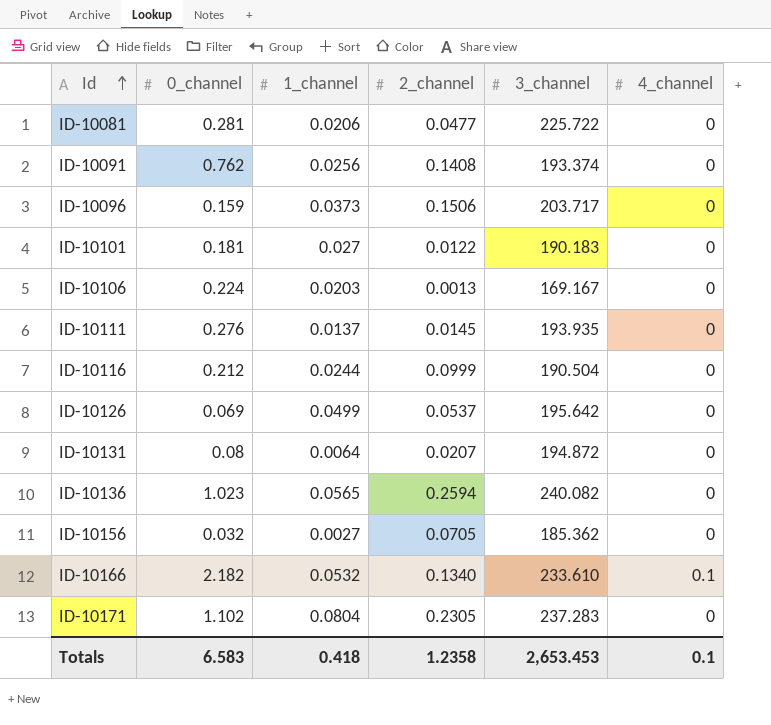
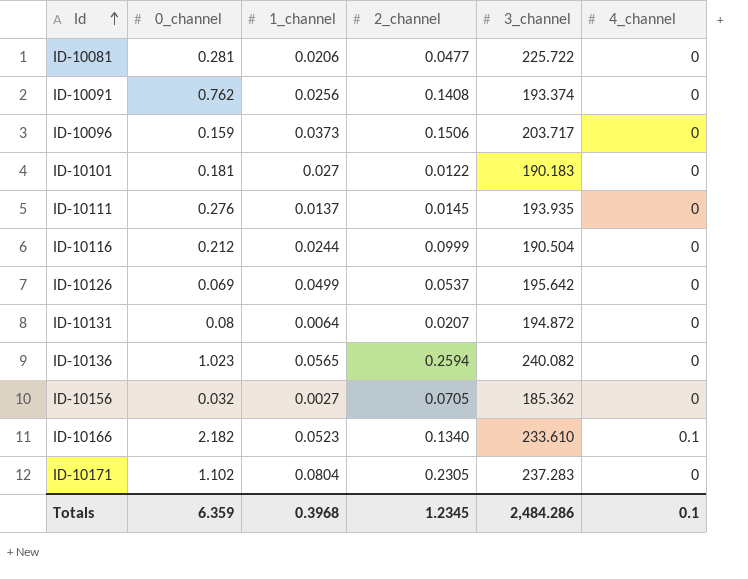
row ID-10106: 0.224 | 0.0203 | 0.0013 | 169.167 | 0 -> none
ID-10166 | 1_channel: 0.0532 -> 0.0523
Totals | 0_channel: 6.583 -> 6.359
Totals | 1_channel: 0.418 -> 0.3968
Totals | 2_channel: 1.2358 -> 1.2345
Totals | 3_channel: 2,653.453 -> 2,484.286

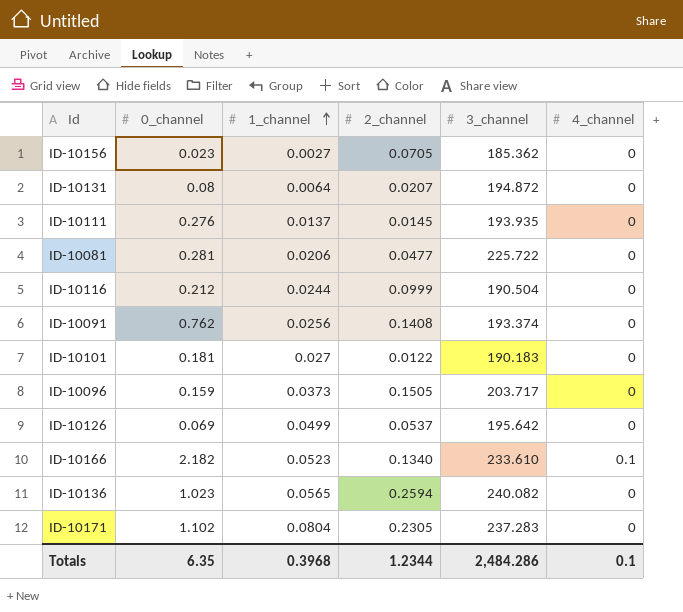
row order: Id ascending -> 1_channel ascending
ID-10156 | 0_channel: 0.032 -> 0.023
ID-10096 | 2_channel: 0.1506 -> 0.1505
Totals | 0_channel: 6.359 -> 6.35
Totals | 2_channel: 1.2345 -> 1.2344

